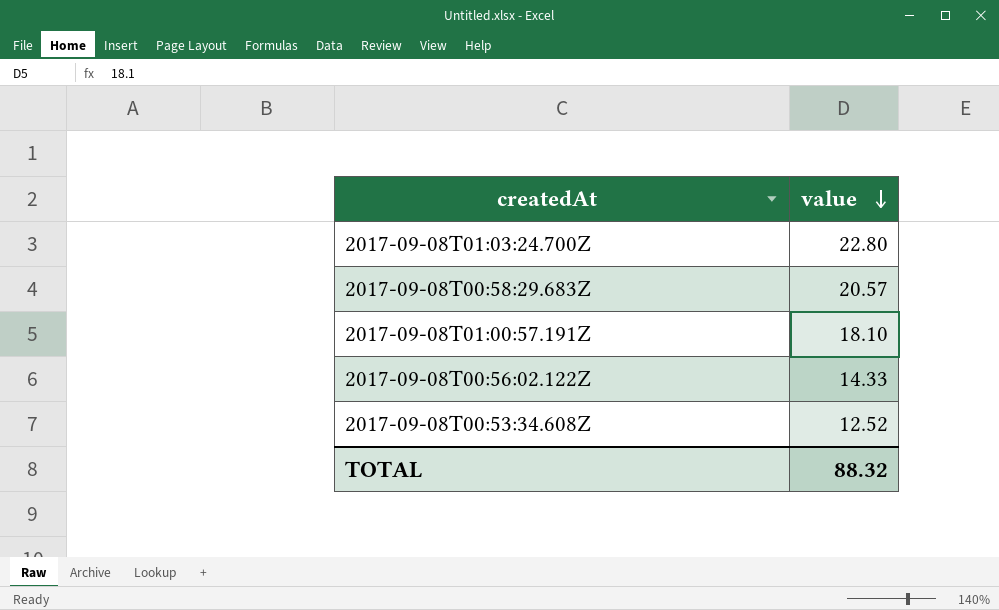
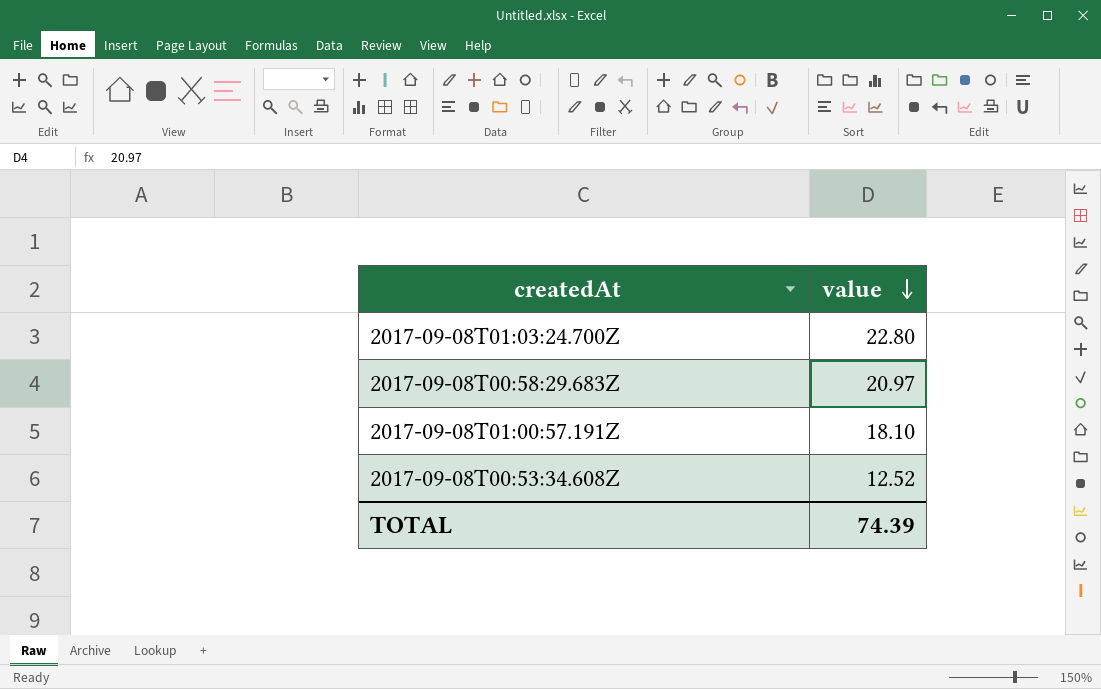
row 2017-09-08T00:56:02.122Z: 14.33 -> none
2017-09-08T00:58:29.683Z | value: 20.57 -> 20.97
TOTAL | value: 88.32 -> 74.39

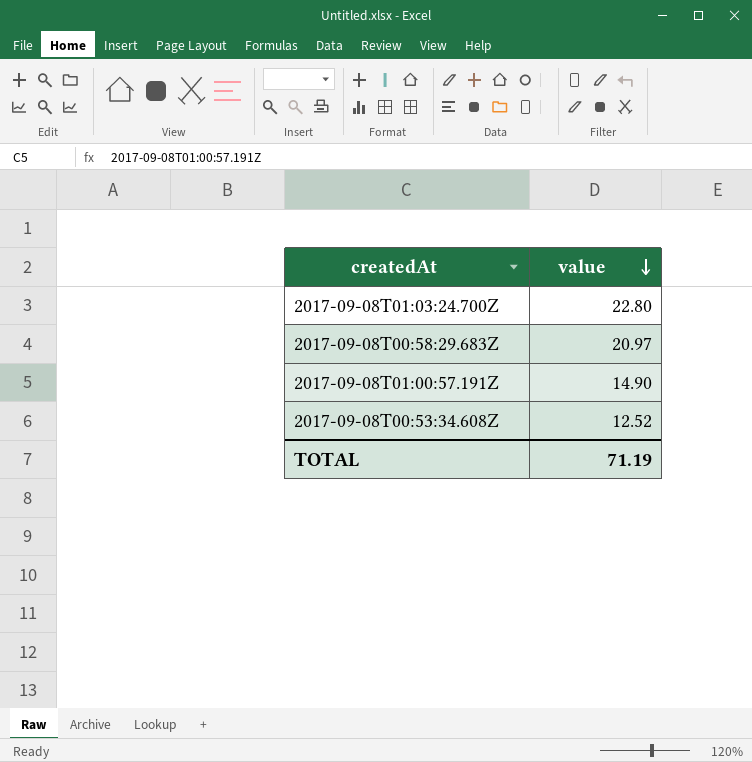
2017-09-08T01:00:57.191Z | value: 18.10 -> 14.90
TOTAL | value: 74.39 -> 71.19

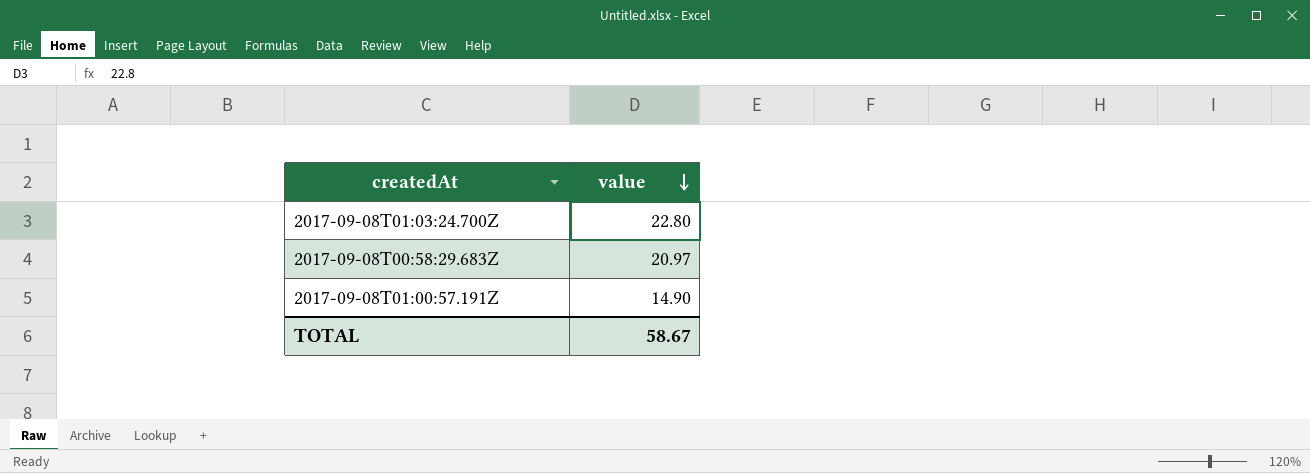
row 2017-09-08T00:53:34.608Z: 12.52 -> none
TOTAL | value: 71.19 -> 58.67

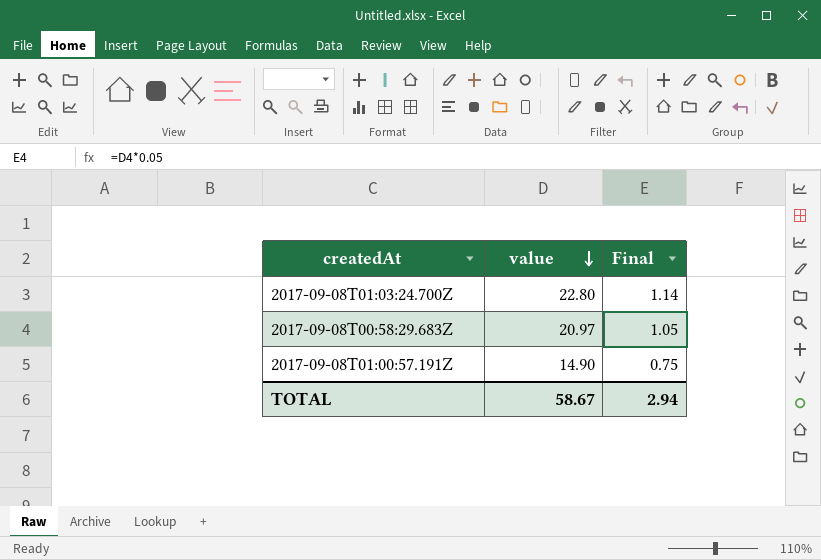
column Final | formula: none -> [value] * 0.05

